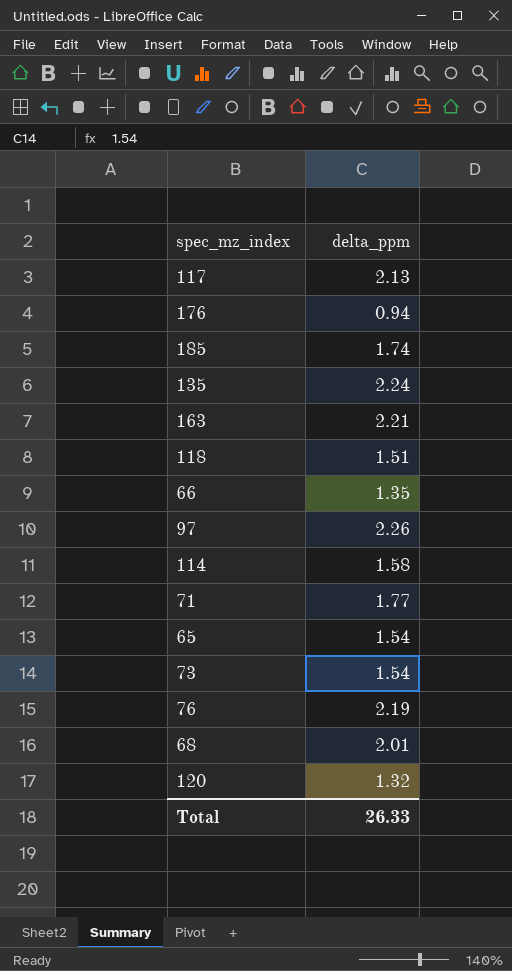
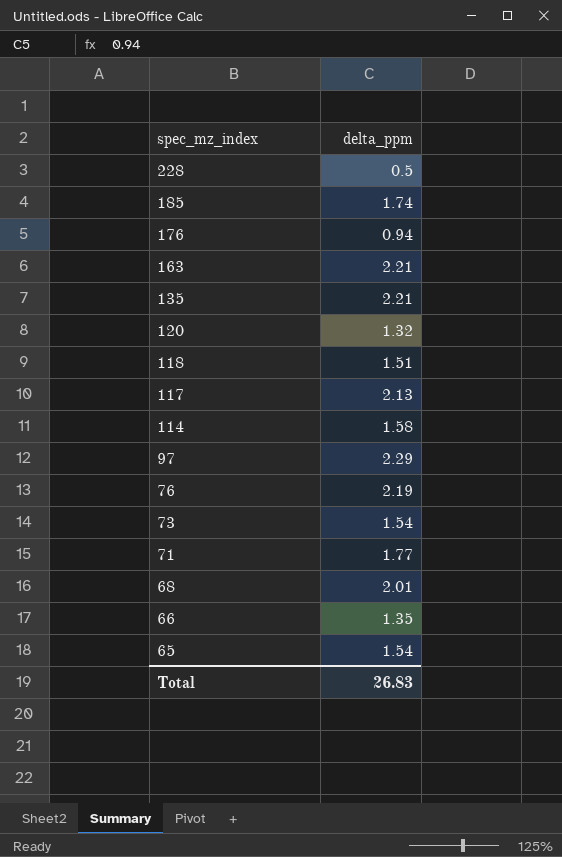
row order: none -> spec_mz_index descending
row 228: none -> 0.5
135 | delta_ppm: 2.24 -> 2.21
97 | delta_ppm: 2.26 -> 2.29
Total | delta_ppm: 26.33 -> 26.83

